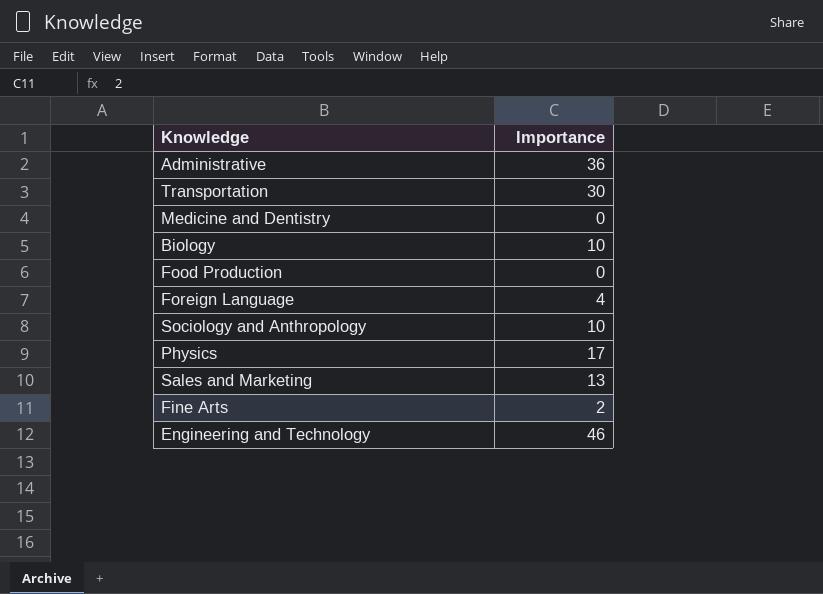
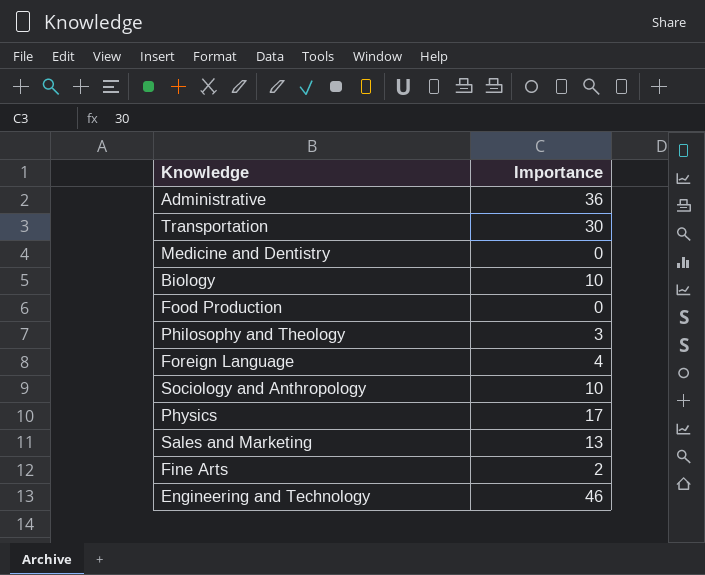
row Philosophy and Theology: none -> 3

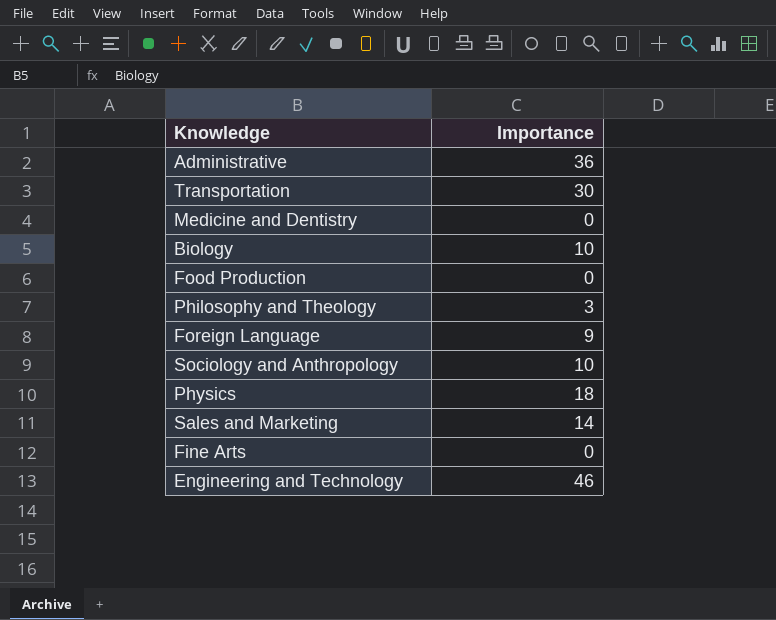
Foreign Language | Importance: 4 -> 9
Physics | Importance: 17 -> 18
Sales and Marketing | Importance: 13 -> 14
Fine Arts | Importance: 2 -> 0

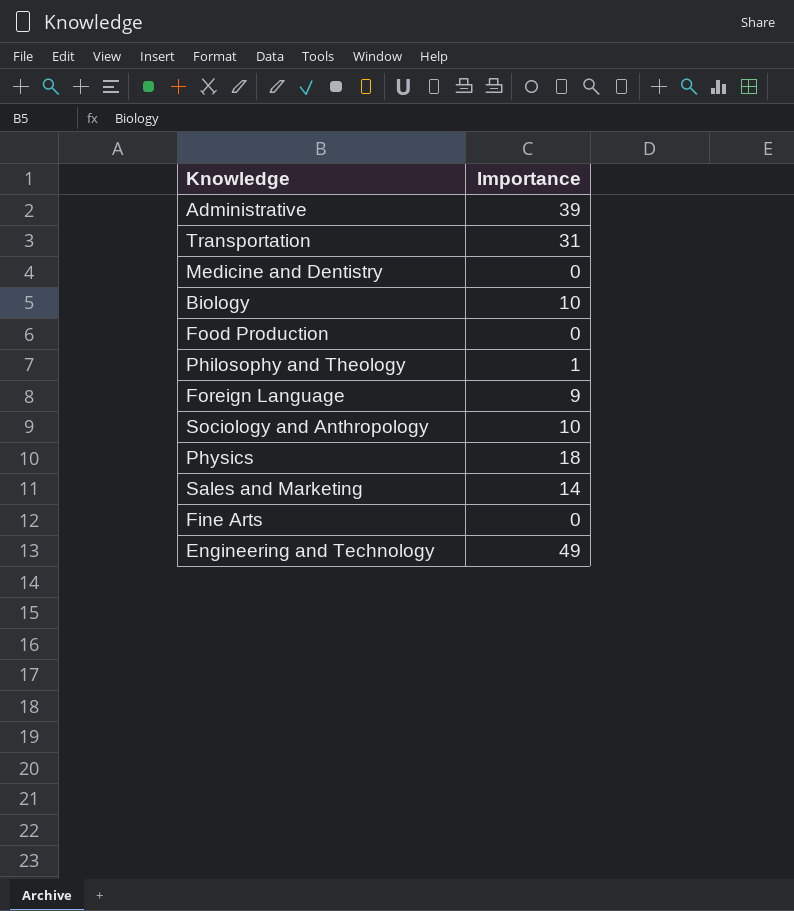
Administrative | Importance: 36 -> 39
Transportation | Importance: 30 -> 31
Philosophy and Theology | Importance: 3 -> 1
Engineering and Technology | Importance: 46 -> 49

